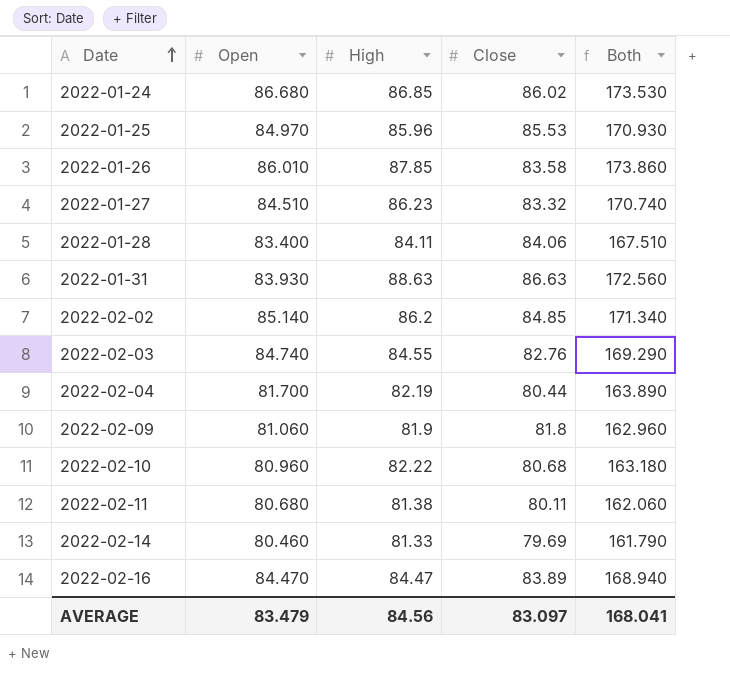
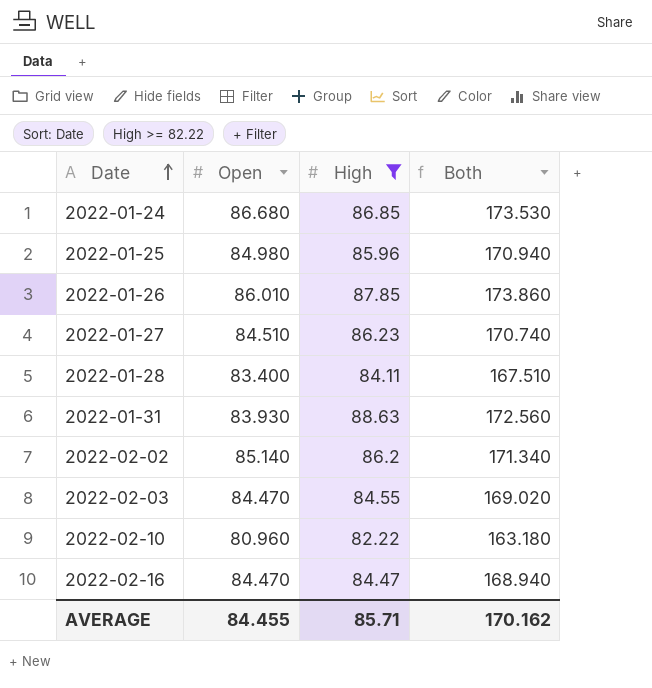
filter: none -> High >= 82.22
column Close | position: 4 -> none
2022-01-25 | Open: 84.970 -> 84.980
2022-01-25 | Both: 170.930 -> 170.940
2022-02-03 | Open: 84.740 -> 84.470
2022-02-03 | Both: 169.290 -> 169.020
AVERAGE | Open: 83.479 -> 84.455
AVERAGE | High: 84.56 -> 85.71
AVERAGE | Both: 168.041 -> 170.162

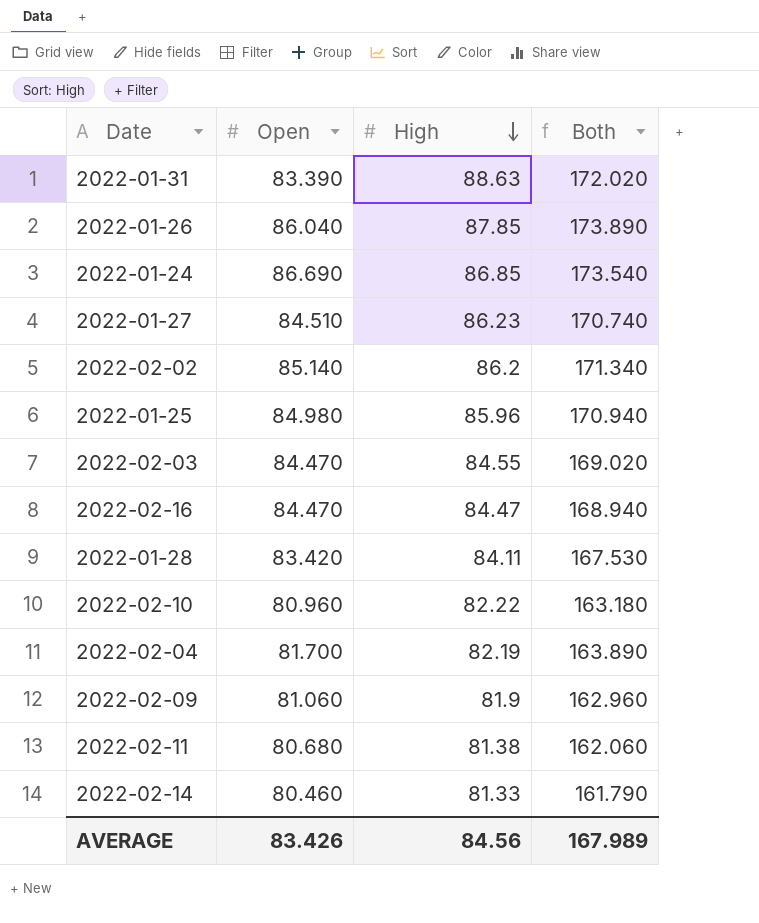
filter: High >= 82.22 -> none
row order: Date ascending -> High descending
2022-01-31 | Open: 83.930 -> 83.390
2022-01-31 | Both: 172.560 -> 172.020
2022-01-26 | Open: 86.010 -> 86.040
2022-01-26 | Both: 173.860 -> 173.890
2022-01-24 | Open: 86.680 -> 86.690
2022-01-24 | Both: 173.530 -> 173.540
2022-01-28 | Open: 83.400 -> 83.420
2022-01-28 | Both: 167.510 -> 167.530
AVERAGE | Open: 84.455 -> 83.426
AVERAGE | High: 85.71 -> 84.56
AVERAGE | Both: 170.162 -> 167.989

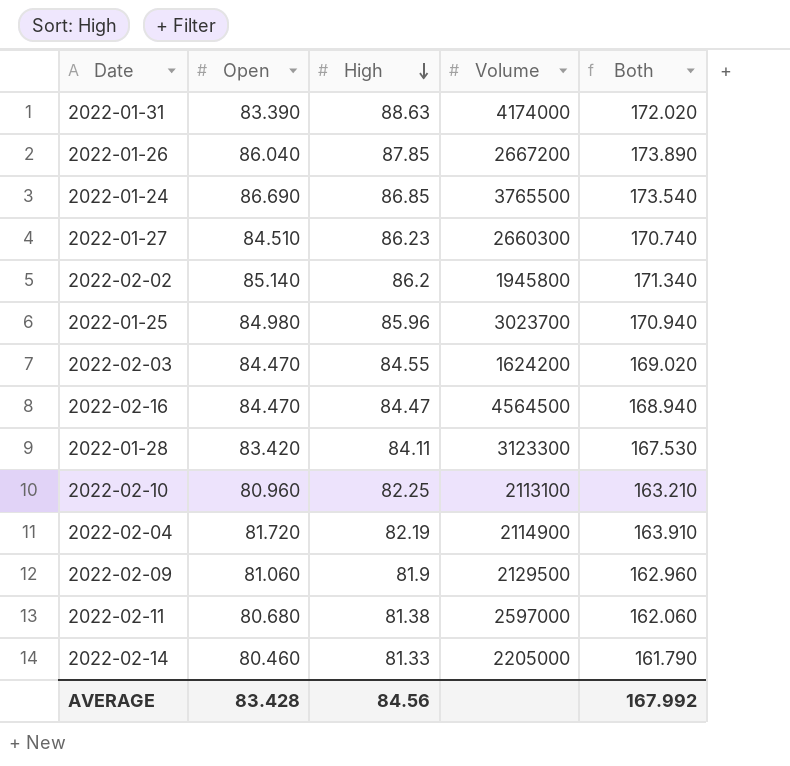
column Volume | position: none -> 4
2022-02-10 | High: 82.22 -> 82.25
2022-02-10 | Both: 163.180 -> 163.210
2022-02-04 | Open: 81.700 -> 81.720
2022-02-04 | Both: 163.890 -> 163.910
AVERAGE | Open: 83.426 -> 83.428
AVERAGE | Both: 167.989 -> 167.992

